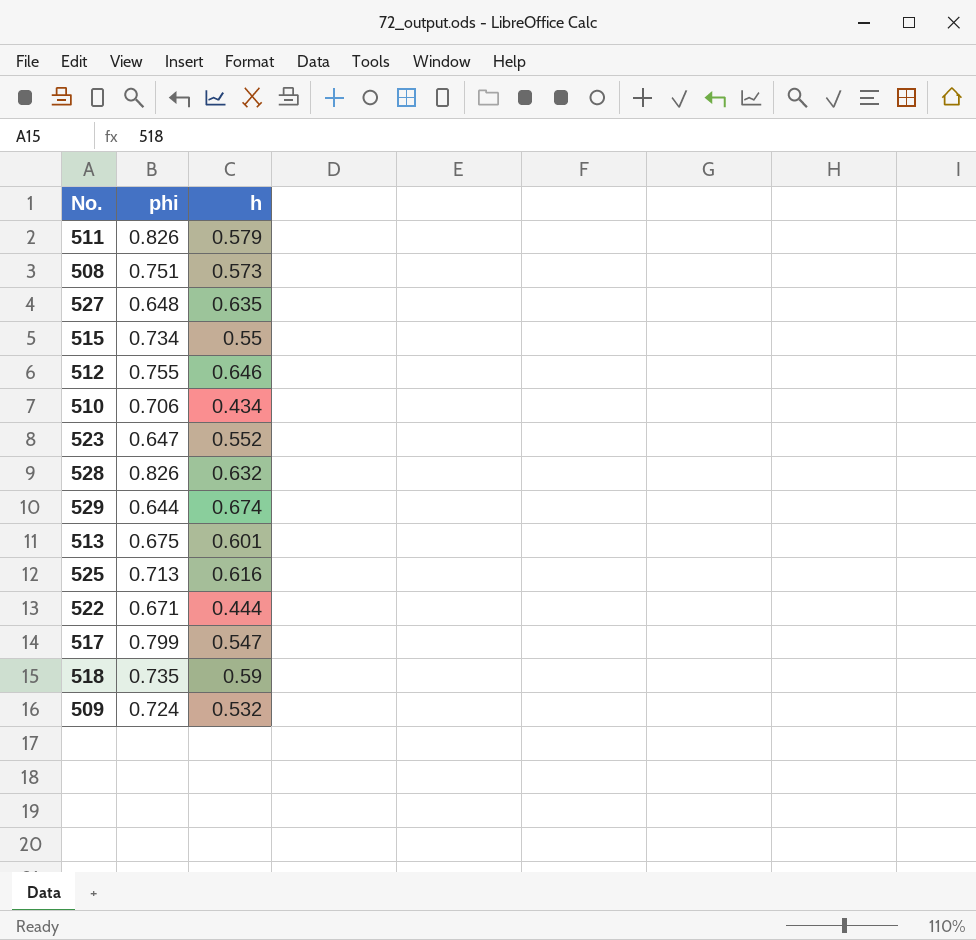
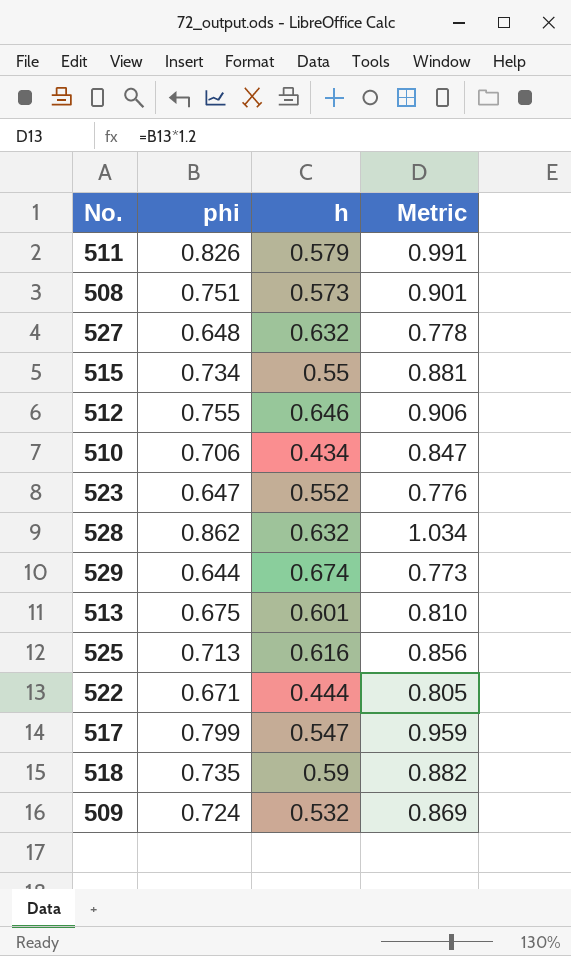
column Metric | formula: none -> [phi] * 1.2
527 | h: 0.635 -> 0.632
528 | phi: 0.826 -> 0.862

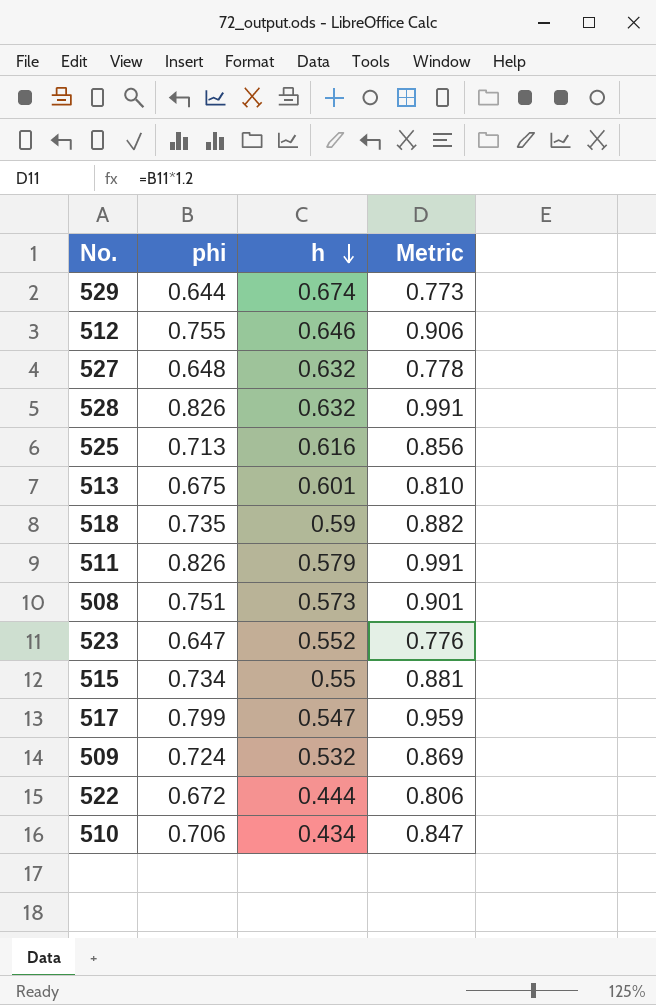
row order: none -> h descending
528 | phi: 0.862 -> 0.826
528 | Metric: 1.034 -> 0.991
522 | phi: 0.671 -> 0.672
522 | Metric: 0.805 -> 0.806

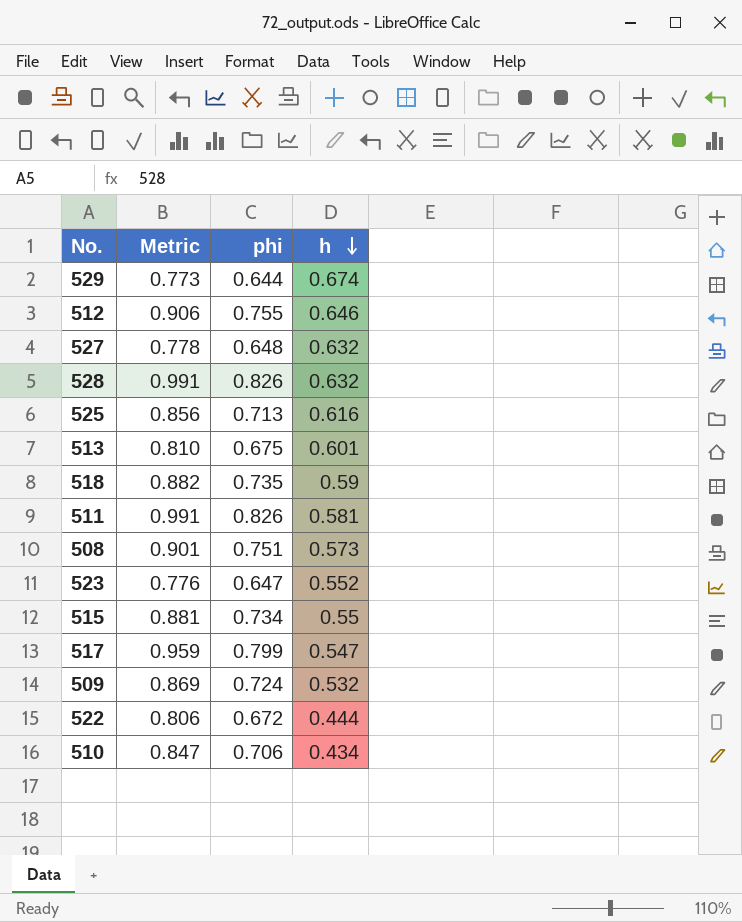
column Metric | position: 4 -> 2
511 | h: 0.579 -> 0.581

